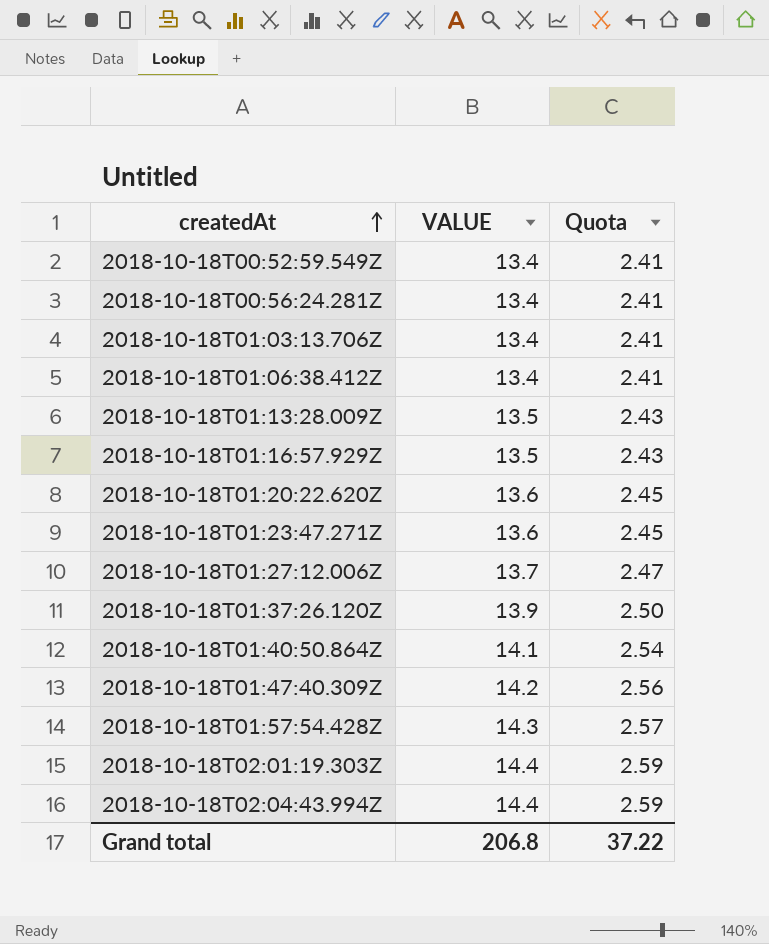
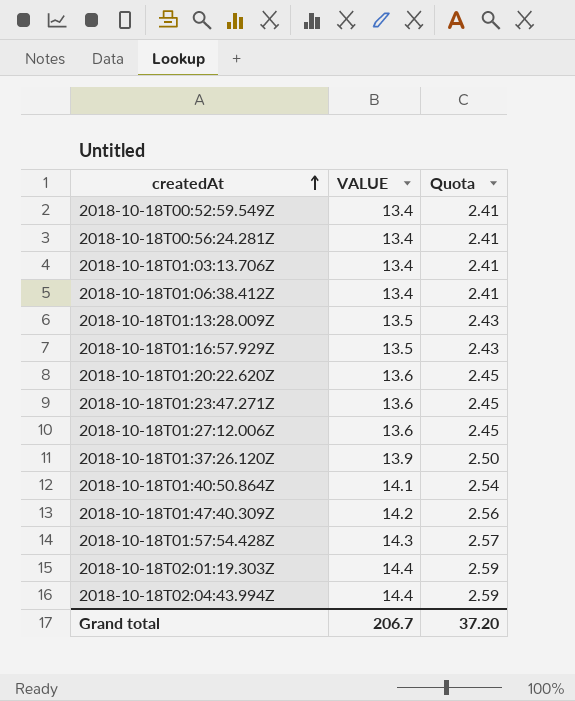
2018-10-18T01:27:12.006Z | VALUE: 13.7 -> 13.6
2018-10-18T01:27:12.006Z | Quota: 2.47 -> 2.45
Grand total | VALUE: 206.8 -> 206.7
Grand total | Quota: 37.22 -> 37.20

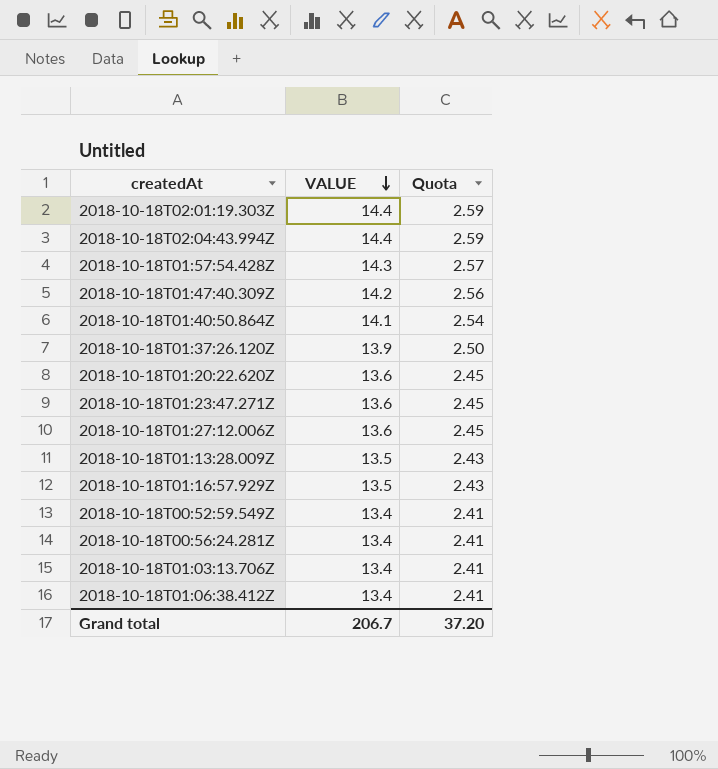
row order: createdAt ascending -> VALUE descending

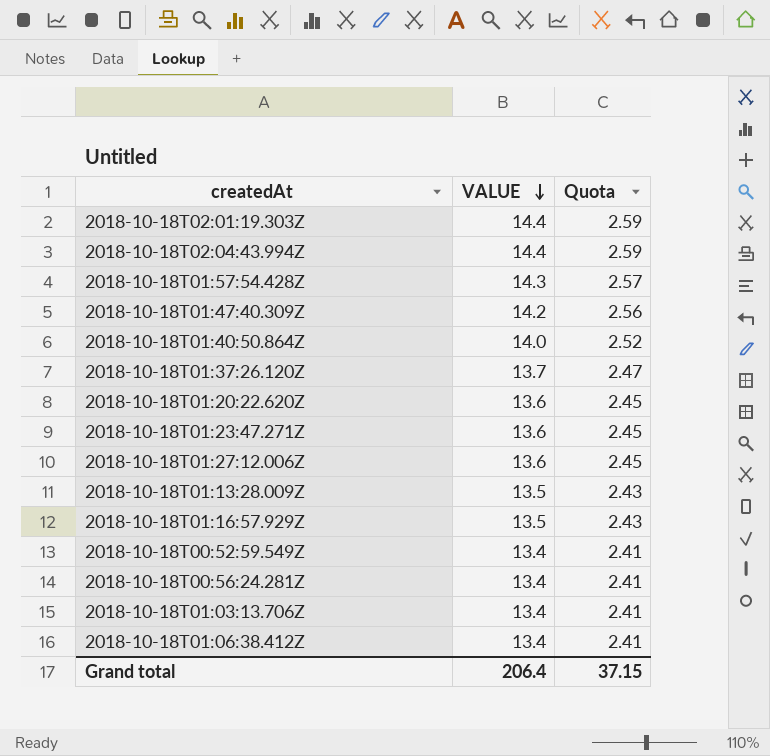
2018-10-18T01:40:50.864Z | VALUE: 14.1 -> 14.0
2018-10-18T01:40:50.864Z | Quota: 2.54 -> 2.52
2018-10-18T01:37:26.120Z | VALUE: 13.9 -> 13.7
2018-10-18T01:37:26.120Z | Quota: 2.50 -> 2.47
Grand total | VALUE: 206.7 -> 206.4
Grand total | Quota: 37.20 -> 37.15

